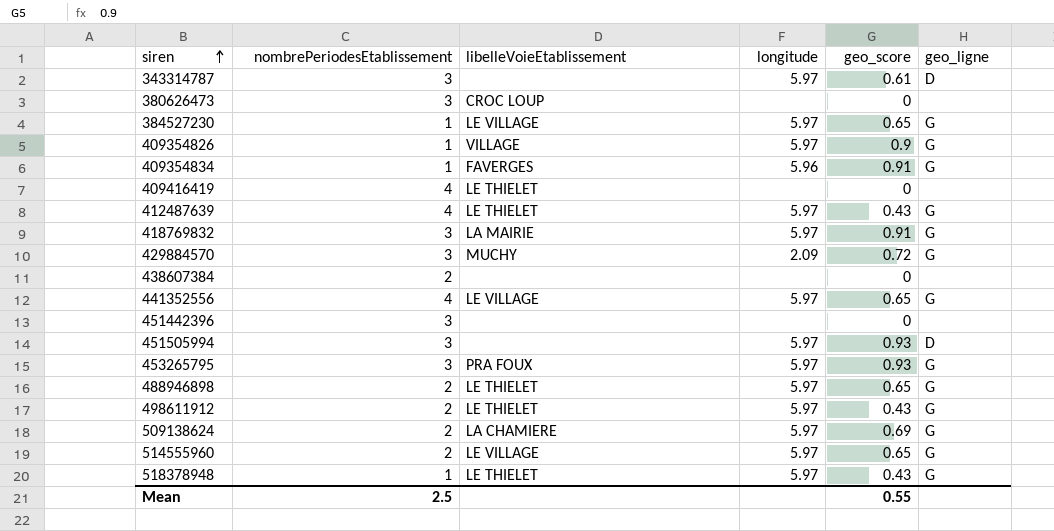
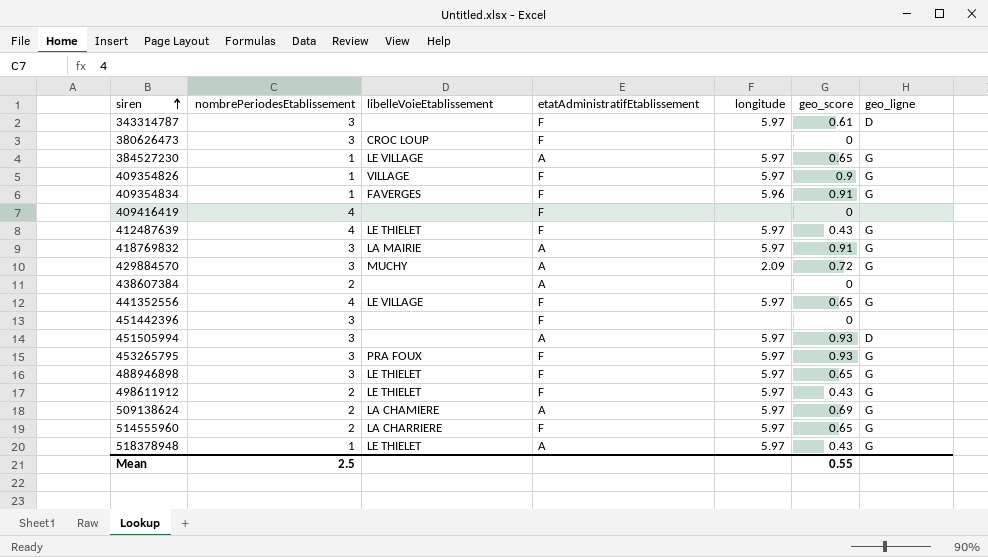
column etatAdministratifEtablissement | position: none -> 4
409416419 | libelleVoieEtablissement: LE THIELET -> none
488946898 | nombrePeriodesEtablissement: 2 -> 3
514555960 | libelleVoieEtablissement: LE VILLAGE -> LA CHARRIERE

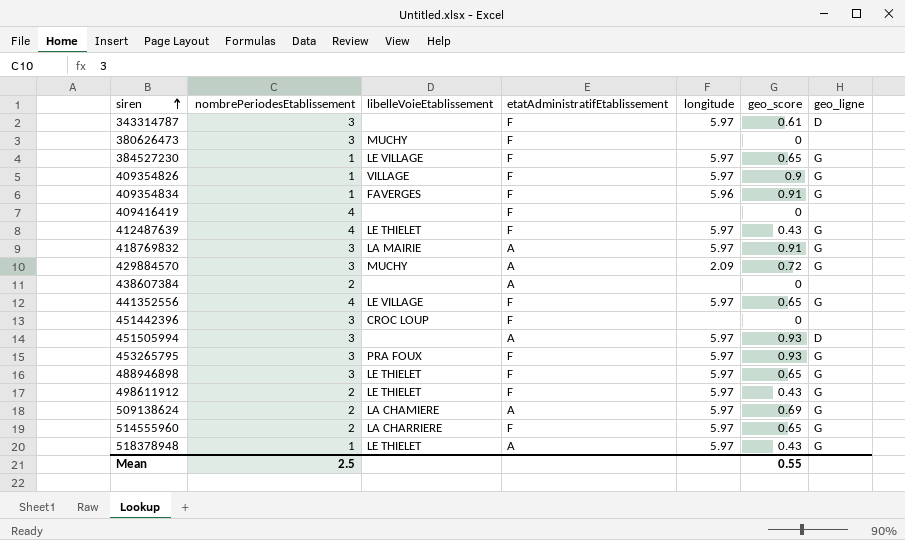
380626473 | libelleVoieEtablissement: CROC LOUP -> MUCHY
384527230 | etatAdministratifEtablissement: A -> F
451442396 | libelleVoieEtablissement: none -> CROC LOUP

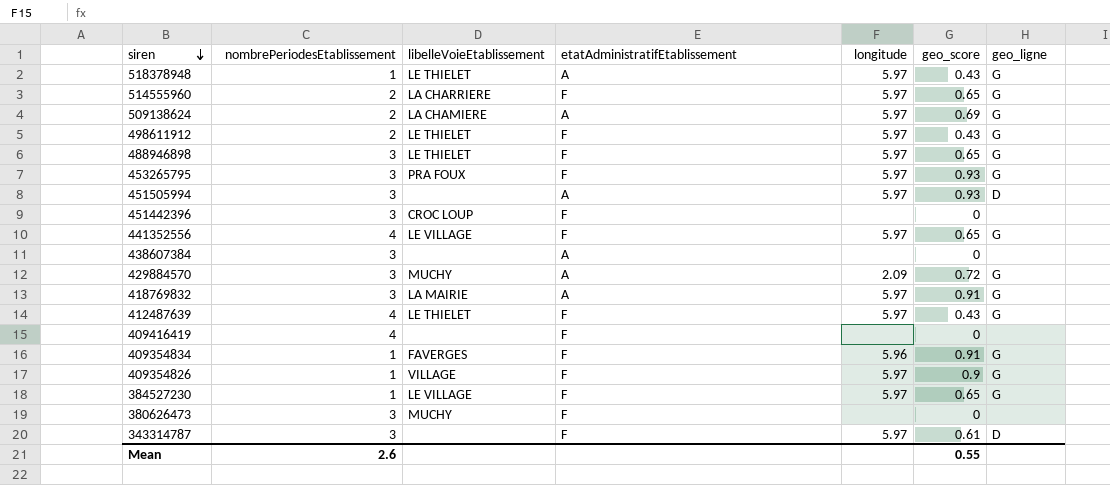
row order: siren ascending -> siren descending
438607384 | nombrePeriodesEtablissement: 2 -> 3
Mean | nombrePeriodesEtablissement: 2.5 -> 2.6

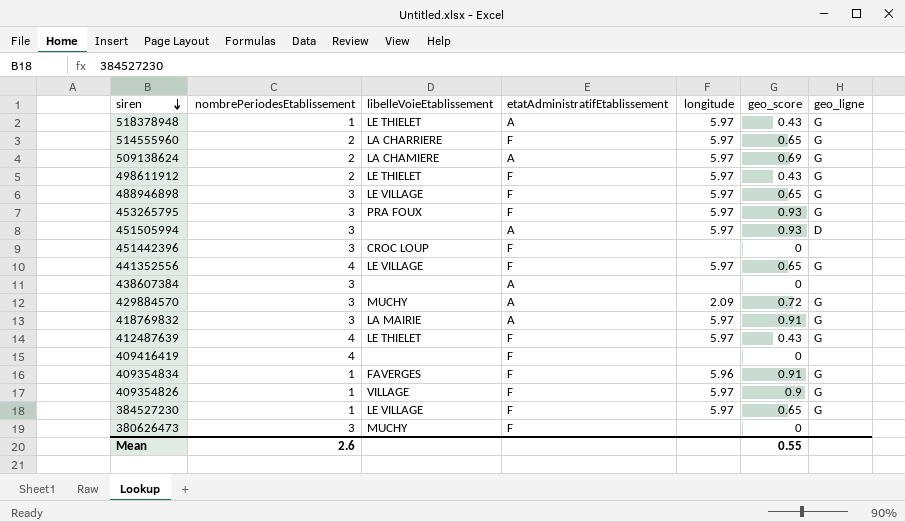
row 343314787: 3 | none | F | 5.97 | 0.61 | D -> none
488946898 | libelleVoieEtablissement: LE THIELET -> LE VILLAGE

